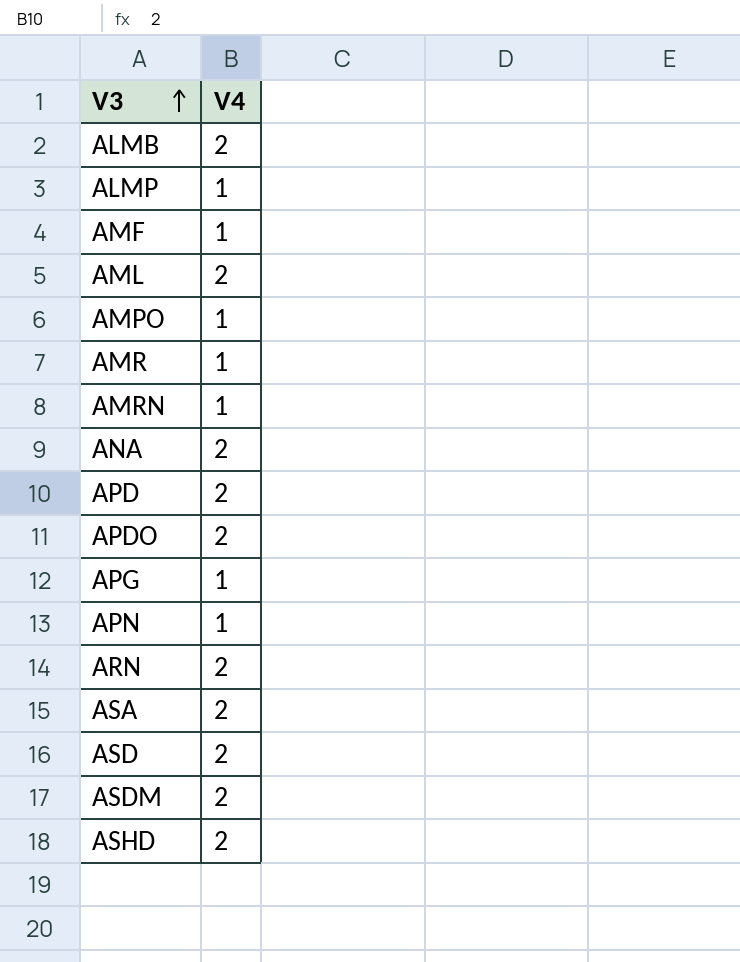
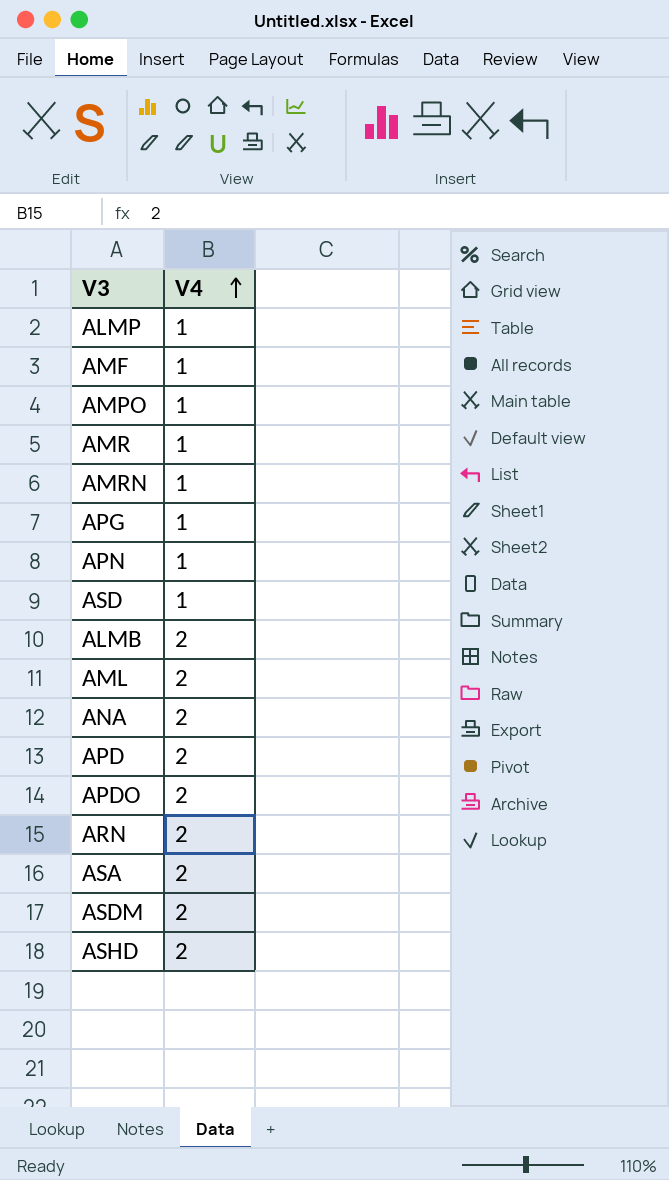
row order: V3 ascending -> V4 ascending
ASD | V4: 2 -> 1

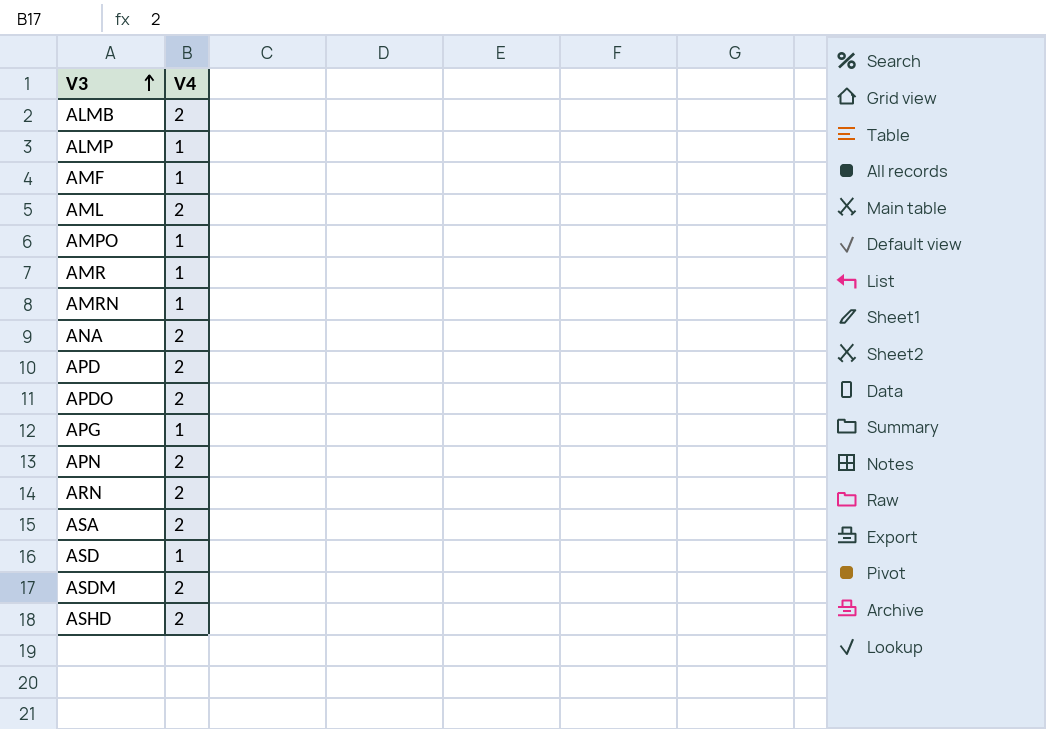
row order: V4 ascending -> V3 ascending
APN | V4: 1 -> 2

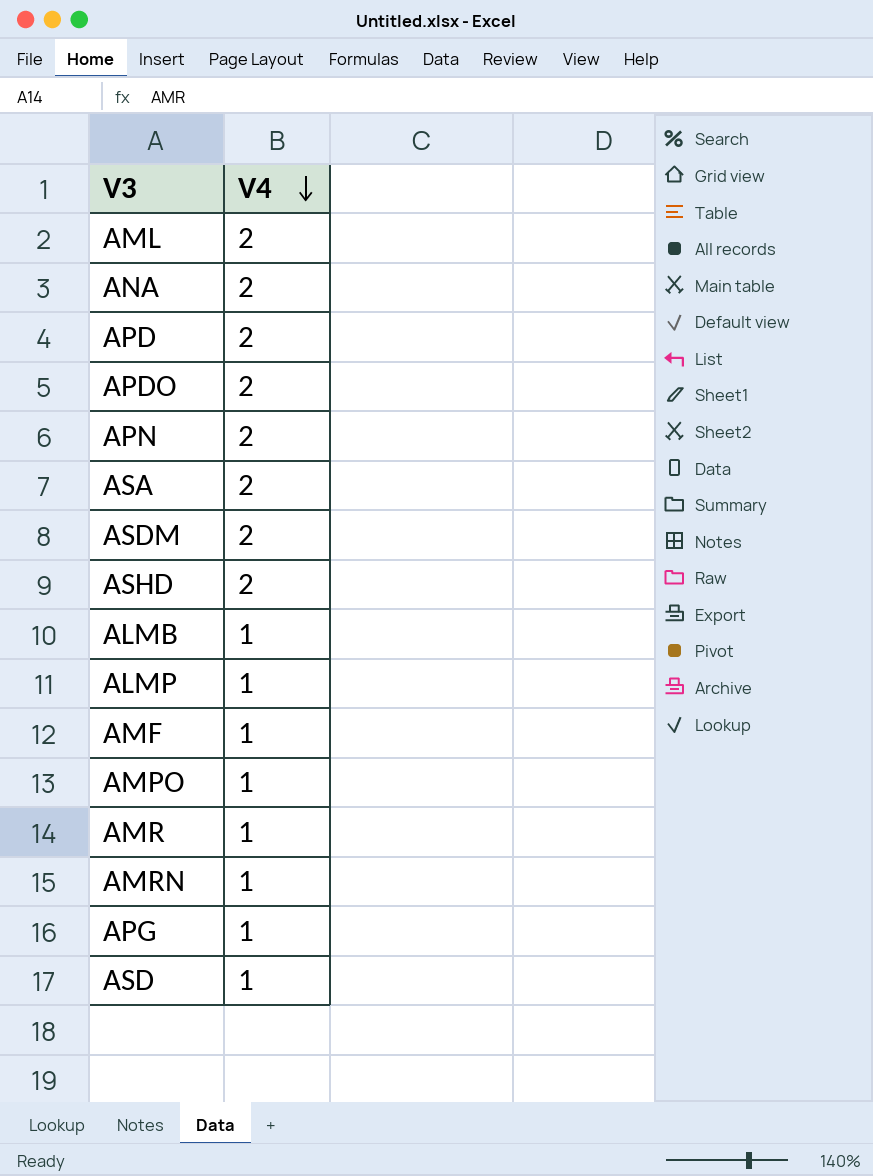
row order: V3 ascending -> V4 descending
row ARN: 2 -> none
ALMB | V4: 2 -> 1

